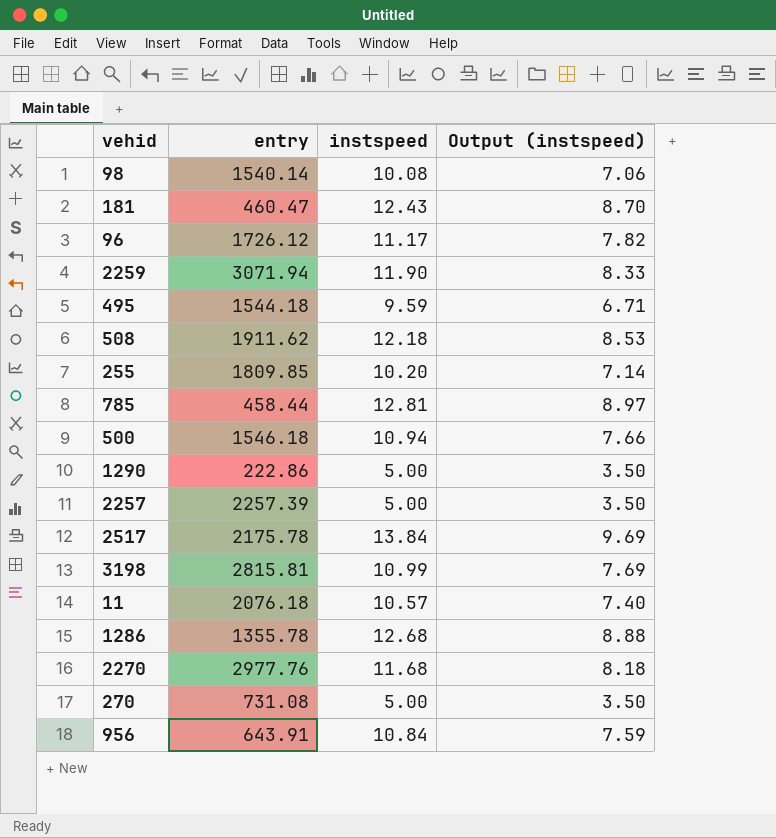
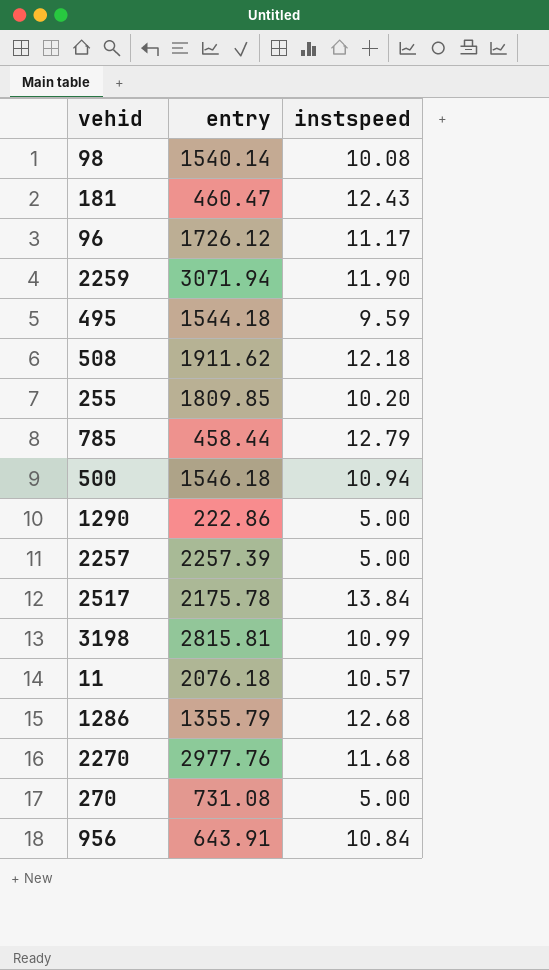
column Output (instspeed) | formula: [instspeed] * 0.7 -> none
785 | instspeed: 12.81 -> 12.79
1286 | entry: 1355.78 -> 1355.79

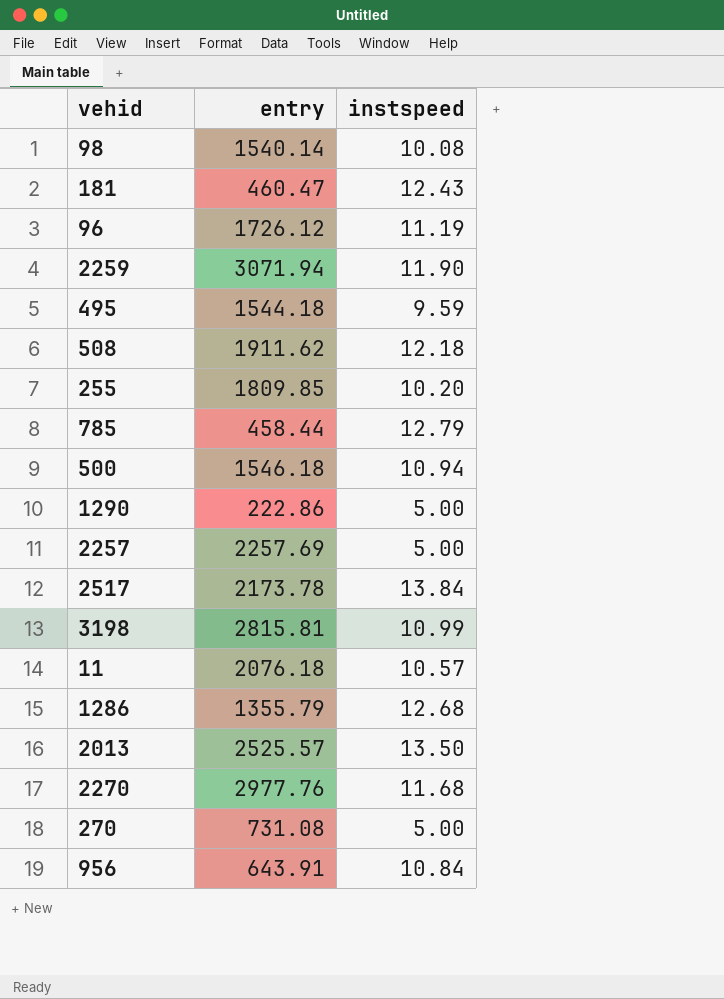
96 | instspeed: 11.17 -> 11.19
2257 | entry: 2257.39 -> 2257.69
2517 | entry: 2175.78 -> 2173.78
row 2013: none -> 2525.57 | 13.50

